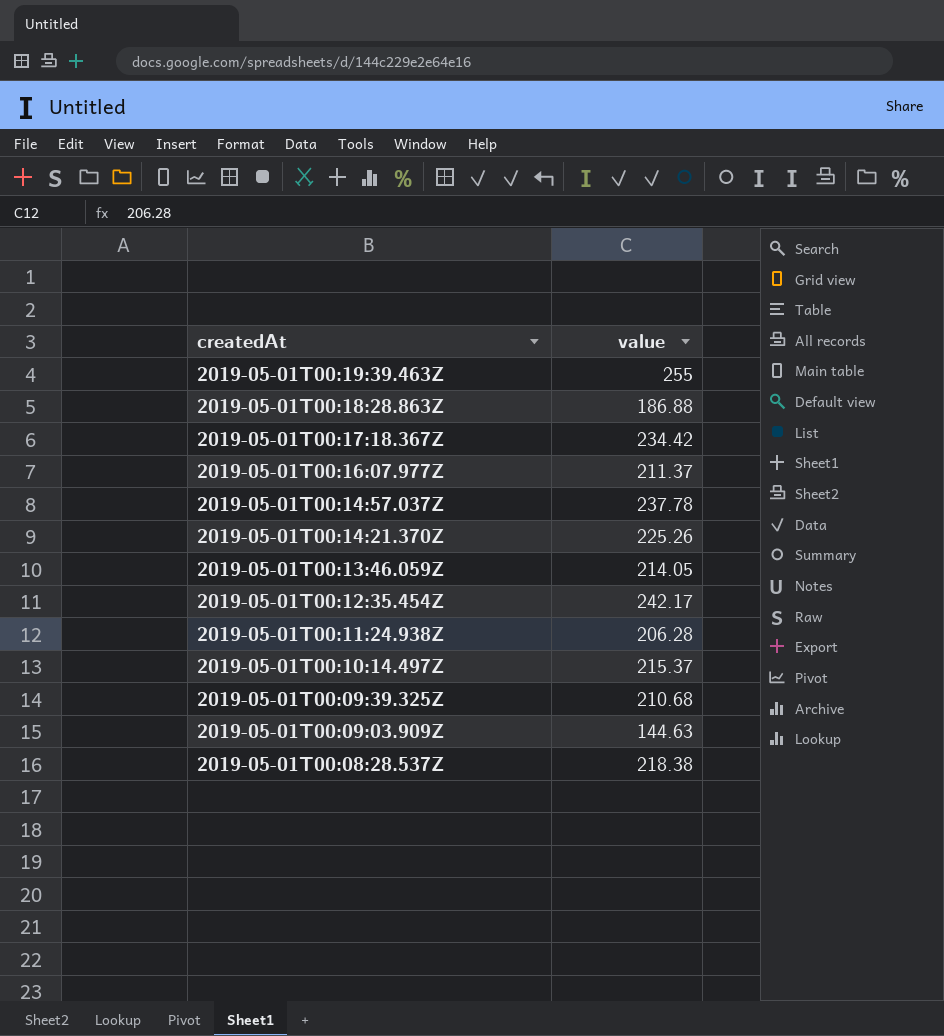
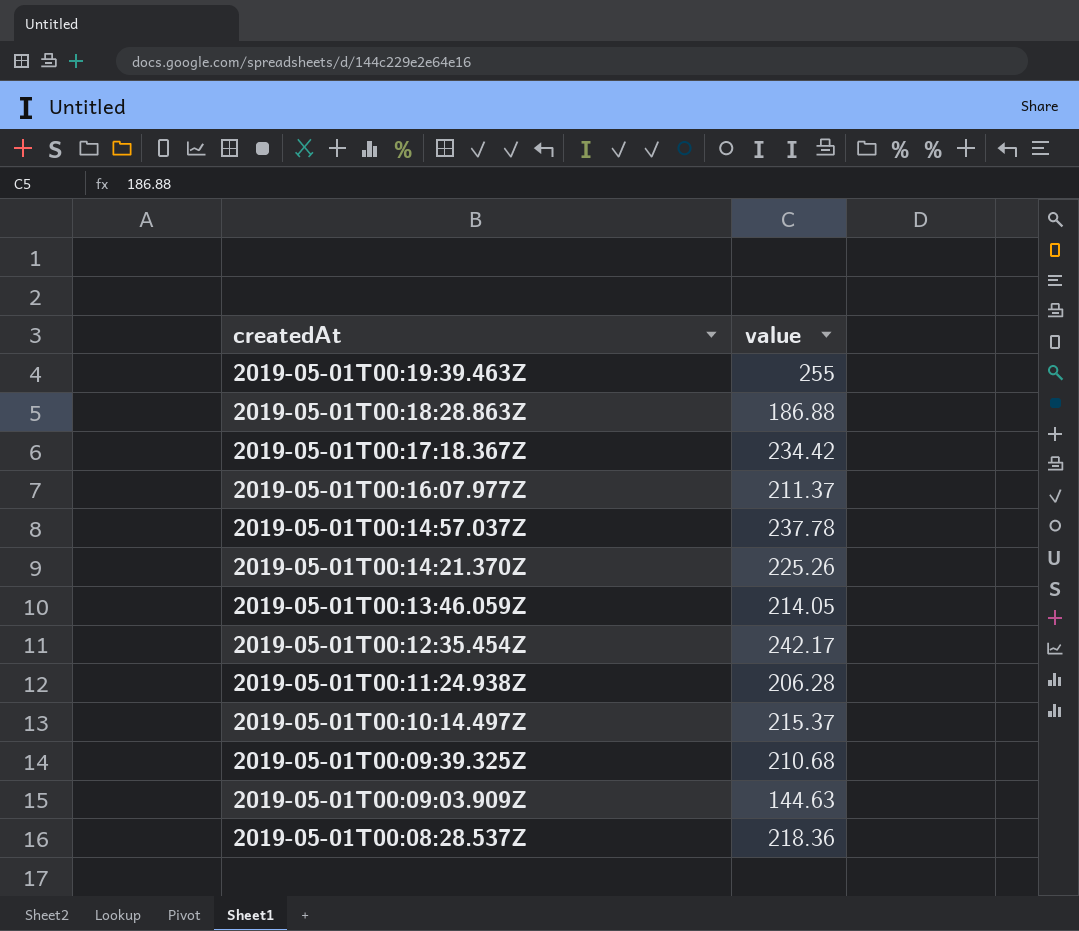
2019-05-01T00:08:28.537Z | value: 218.38 -> 218.36

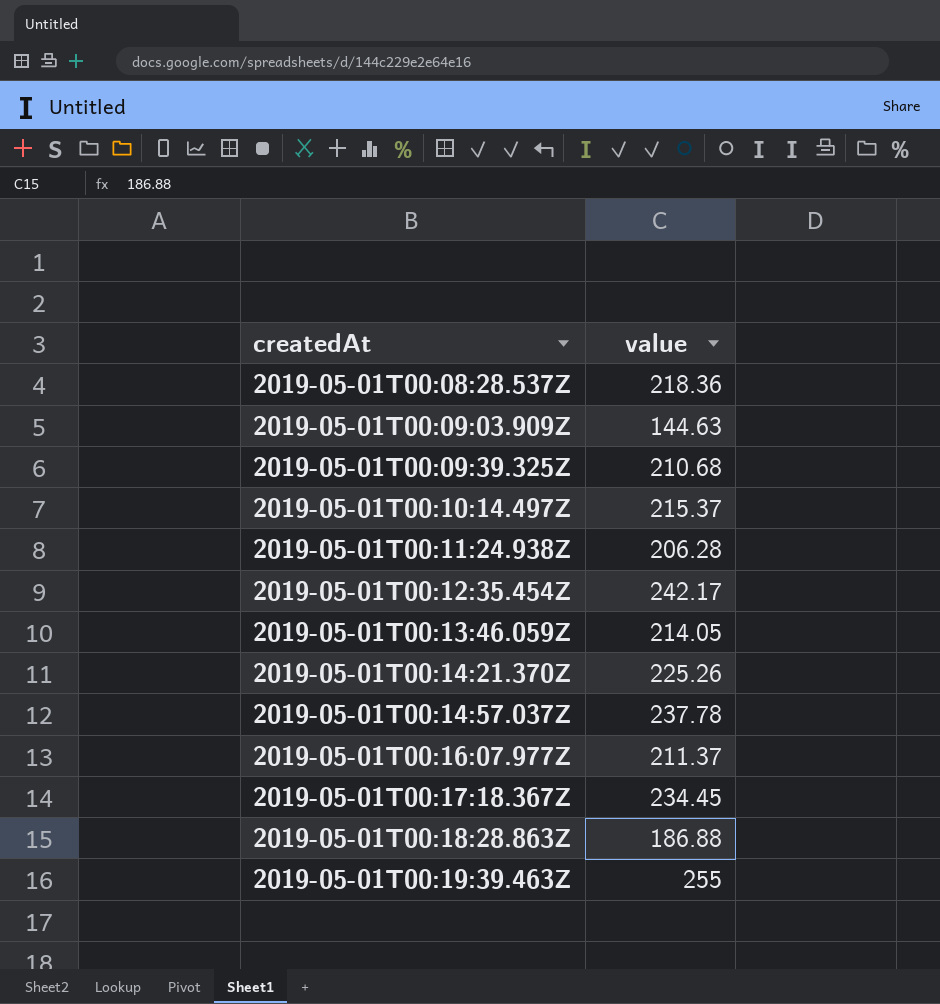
row order: createdAt descending -> createdAt ascending
2019-05-01T00:17:18.367Z | value: 234.42 -> 234.45

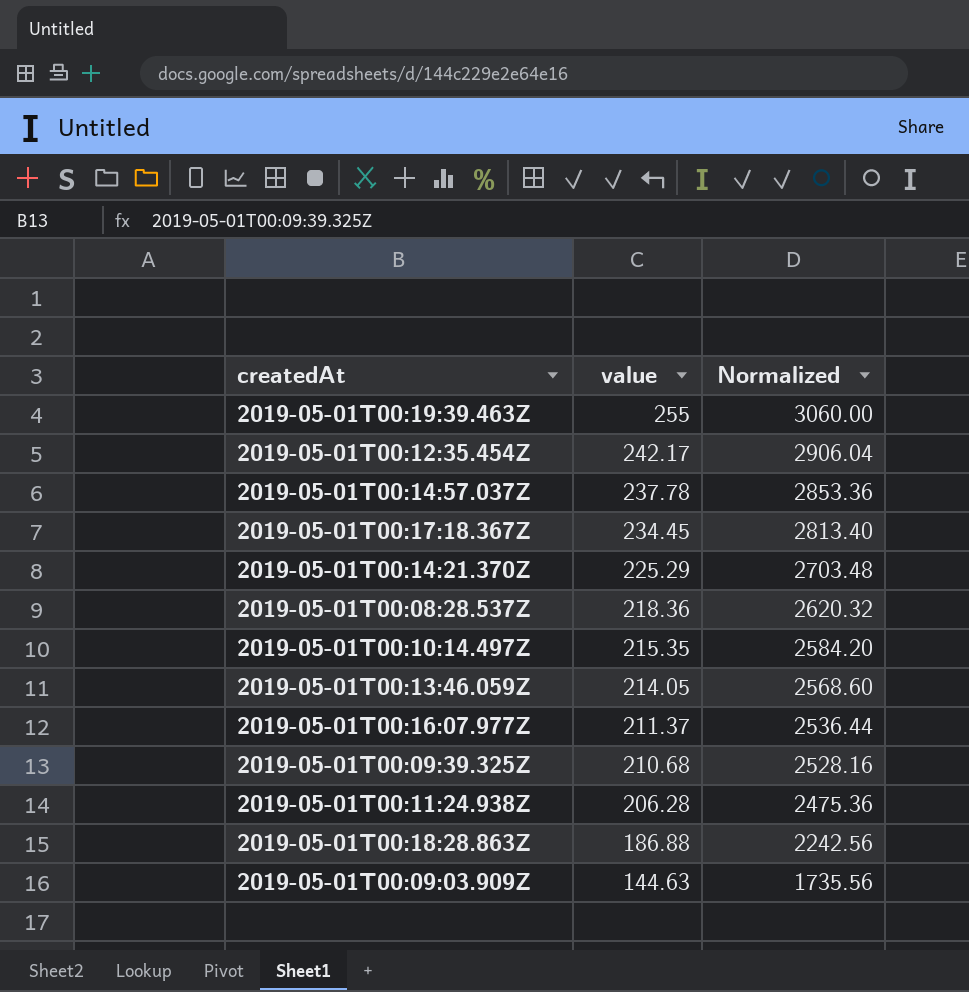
row order: createdAt ascending -> value descending
column Normalized | formula: none -> [value] * 12
2019-05-01T00:14:21.370Z | value: 225.26 -> 225.29
2019-05-01T00:10:14.497Z | value: 215.37 -> 215.35

